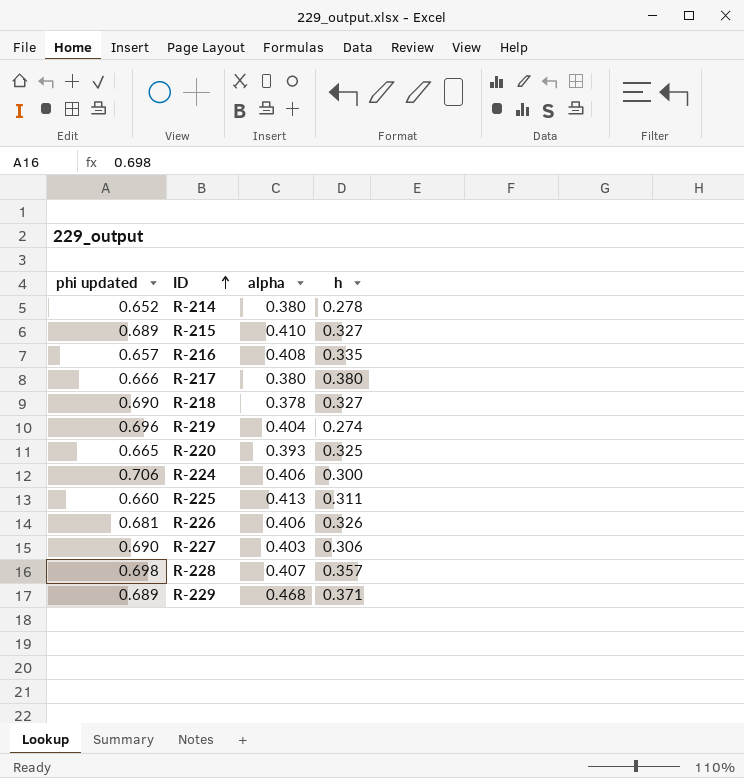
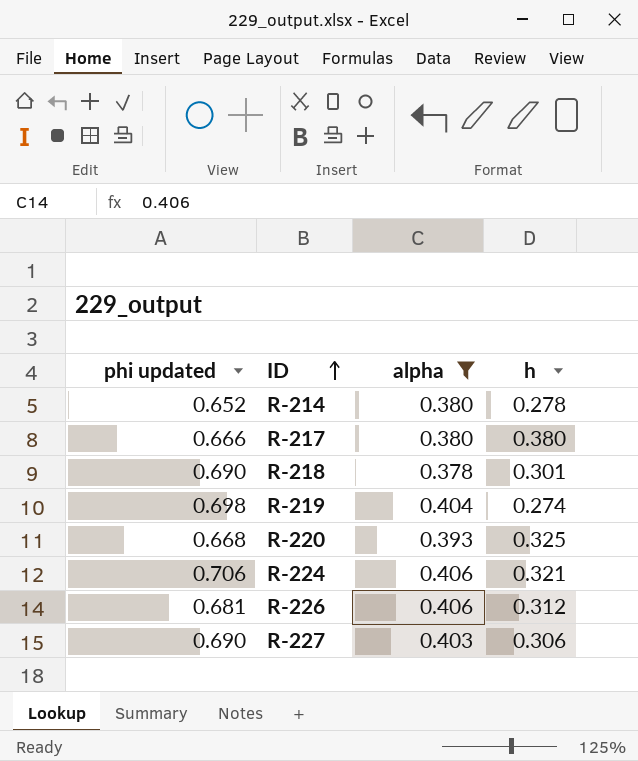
filter: none -> alpha <= 0.406
R-218 | h: 0.327 -> 0.301
R-219 | phi updated: 0.696 -> 0.698
R-220 | phi updated: 0.665 -> 0.668
R-224 | h: 0.300 -> 0.321
R-226 | h: 0.326 -> 0.312

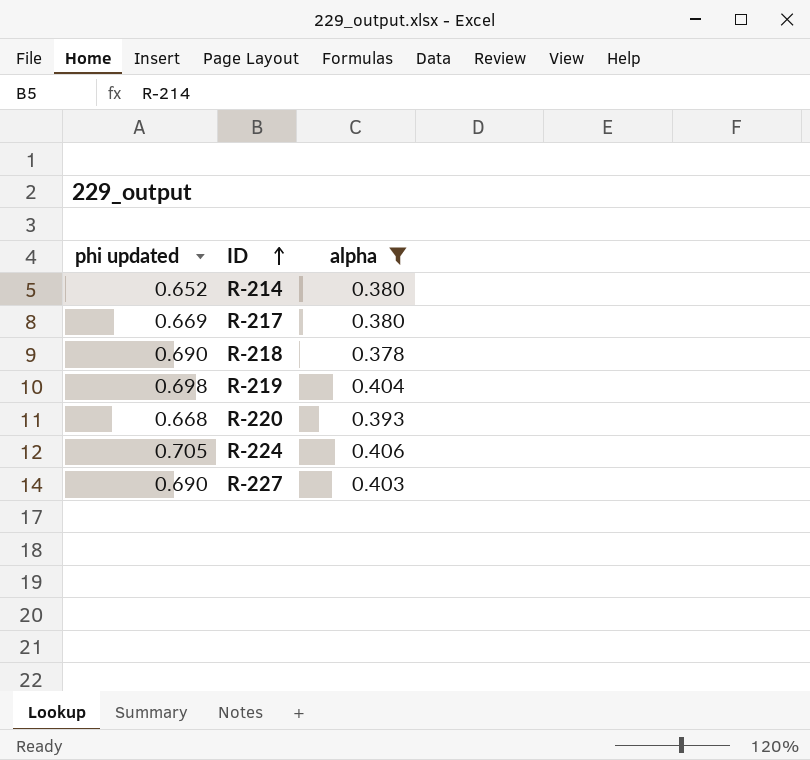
column h | position: 4 -> none
row R-226: 0.681 | 0.406 | 0.312 -> none
R-217 | phi updated: 0.666 -> 0.669
R-224 | phi updated: 0.706 -> 0.705

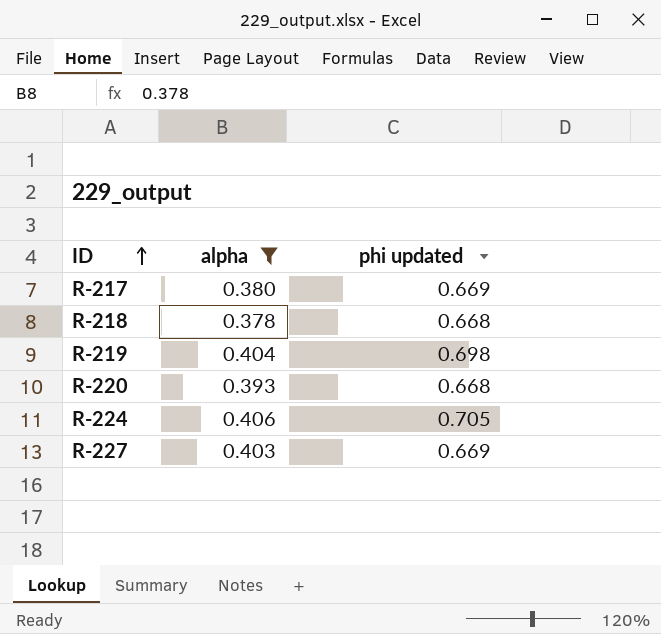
column phi updated | position: 1 -> 3
row R-214: 0.652 | 0.380 -> none
R-218 | phi updated: 0.690 -> 0.668
R-227 | phi updated: 0.690 -> 0.669

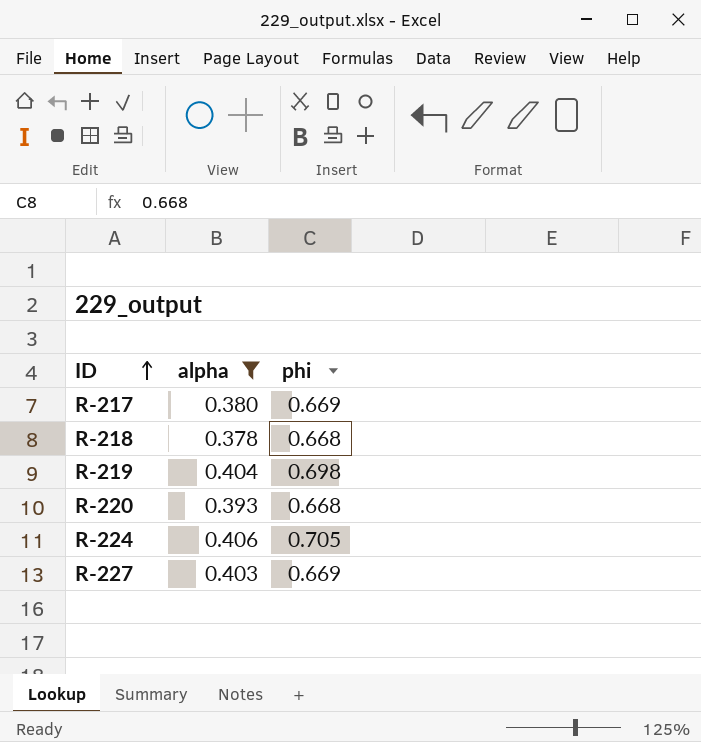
column name: phi updated -> phi

